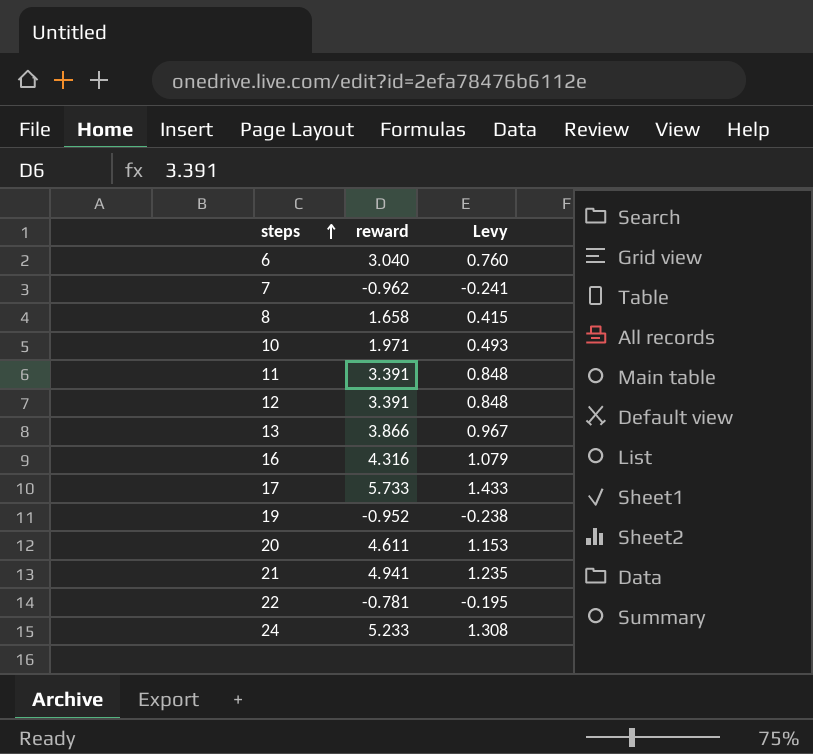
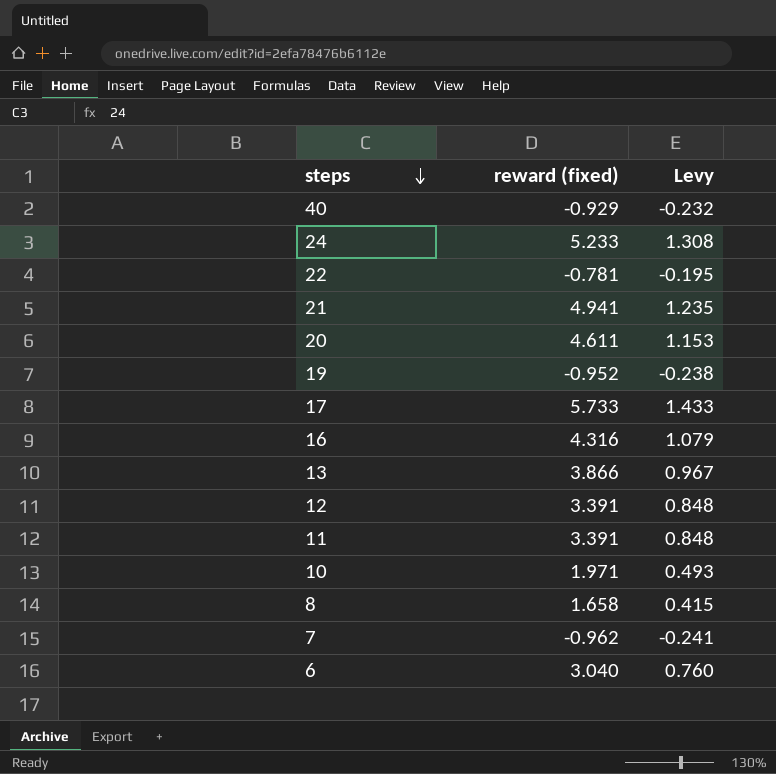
row order: steps ascending -> steps descending
column name: reward -> reward (fixed)
row 40: none -> -0.929 | -0.232

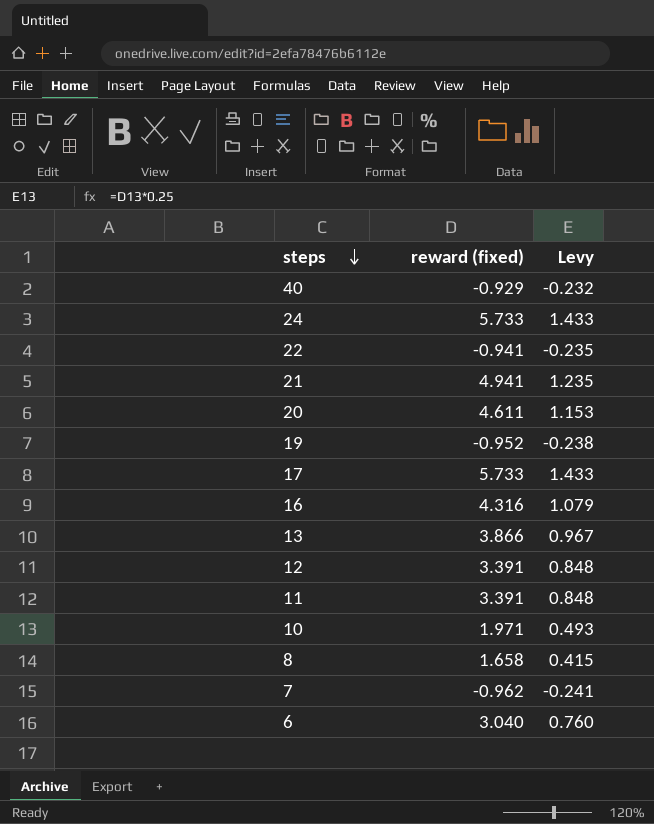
24 | reward (fixed): 5.233 -> 5.733
24 | Levy: 1.308 -> 1.433
22 | reward (fixed): -0.781 -> -0.941
22 | Levy: -0.195 -> -0.235

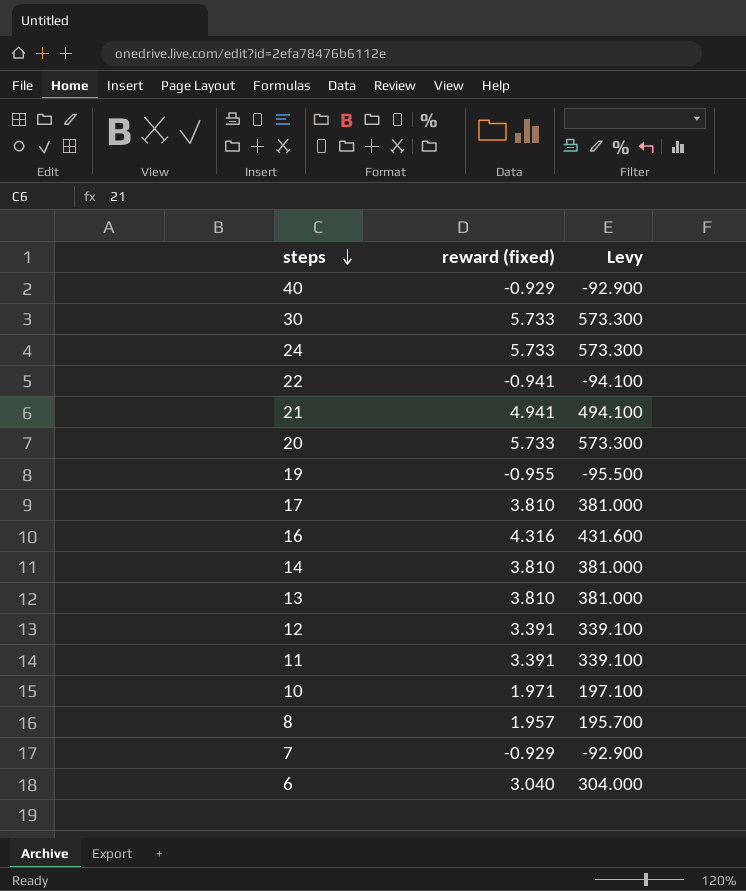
column Levy | formula: [reward (fixed)] * 0.25 -> [reward (fixed)] * 100
row 30: none -> 5.733 | 573.300
20 | reward (fixed): 4.611 -> 5.733
19 | reward (fixed): -0.952 -> -0.955
17 | reward (fixed): 5.733 -> 3.810
row 14: none -> 3.810 | 381.000
13 | reward (fixed): 3.866 -> 3.810
8 | reward (fixed): 1.658 -> 1.957
7 | reward (fixed): -0.962 -> -0.929

